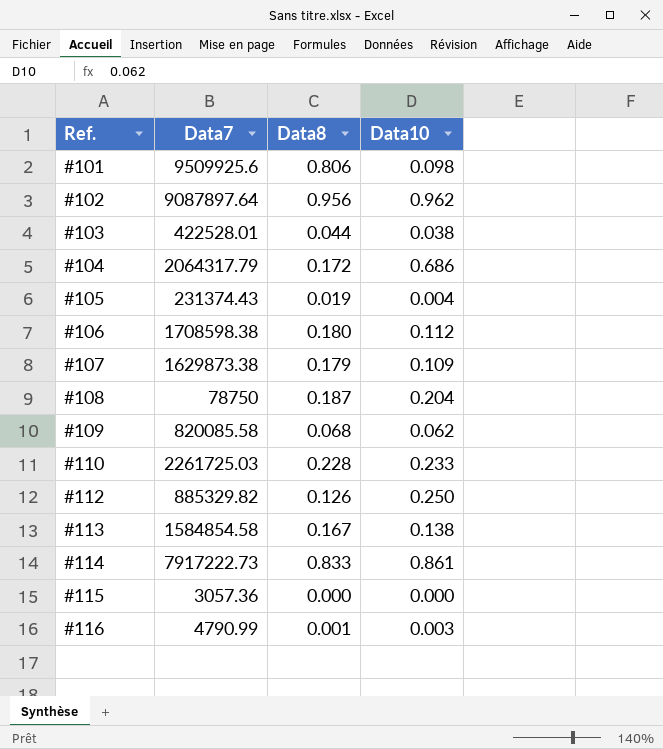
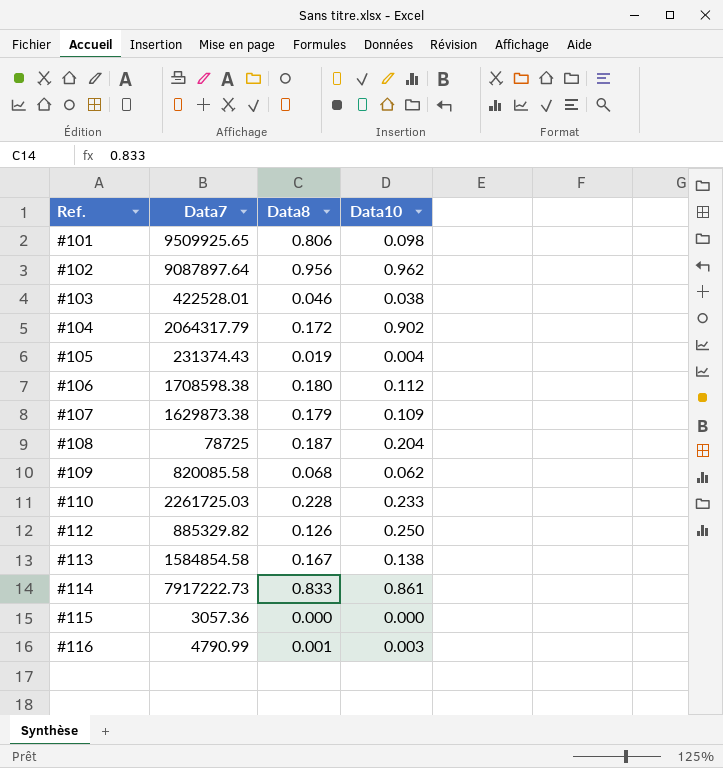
#101 | Data7: 9509925.6 -> 9509925.65
#103 | Data8: 0.044 -> 0.046
#104 | Data10: 0.686 -> 0.902
#108 | Data7: 78750 -> 78725

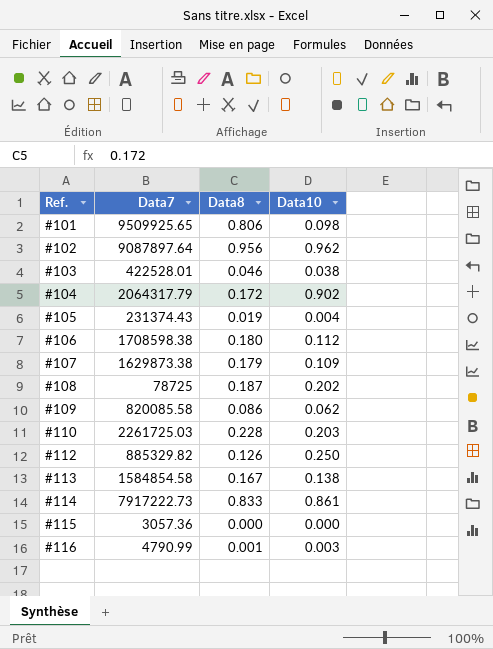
#108 | Data10: 0.204 -> 0.202
#109 | Data8: 0.068 -> 0.086
#110 | Data10: 0.233 -> 0.203

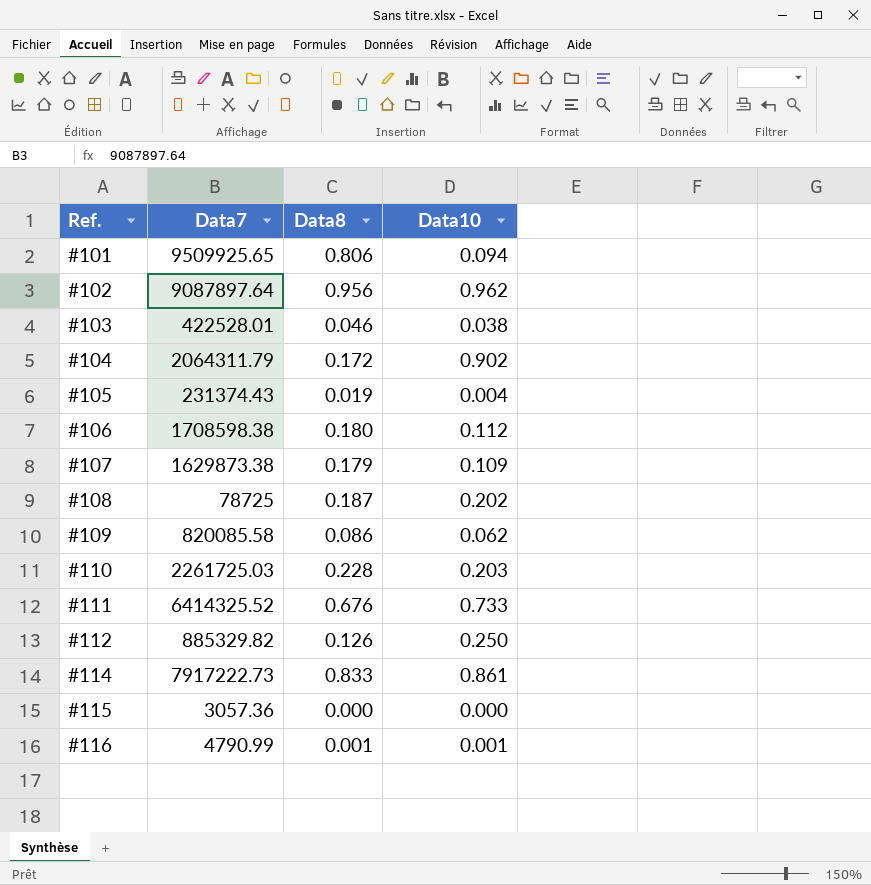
row #113: 1584854.58 | 0.167 | 0.138 -> none
#101 | Data10: 0.098 -> 0.094
#104 | Data7: 2064317.79 -> 2064311.79
row #111: none -> 6414325.52 | 0.676 | 0.733
#116 | Data10: 0.003 -> 0.001

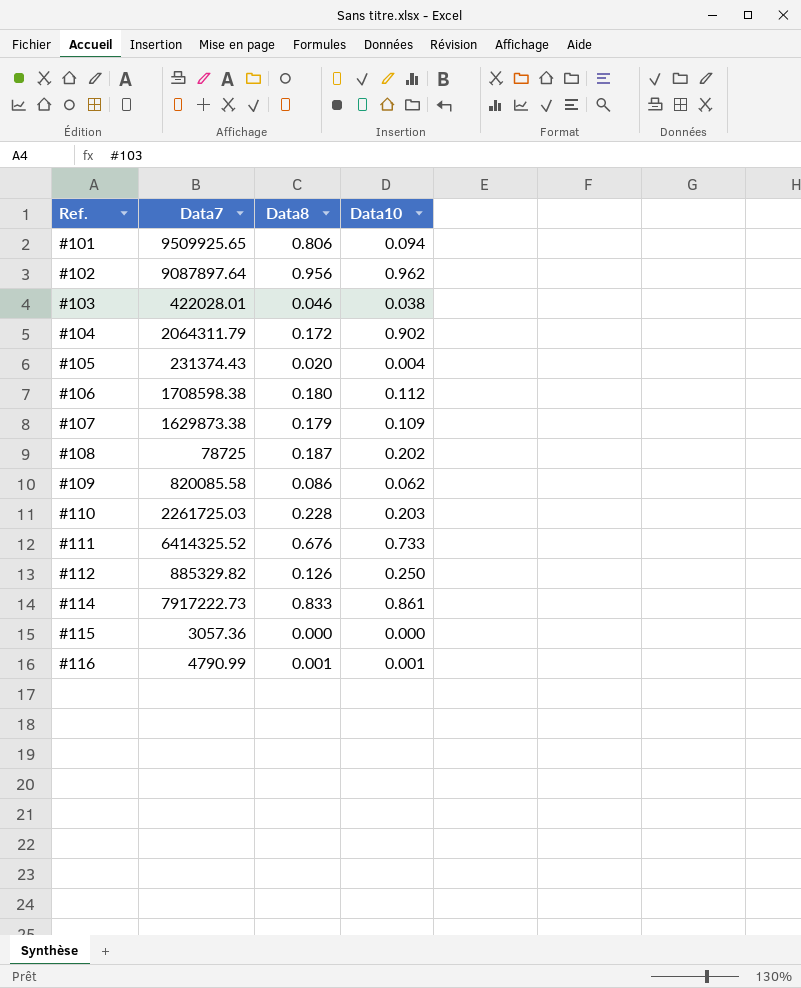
#103 | Data7: 422528.01 -> 422028.01
#105 | Data8: 0.019 -> 0.020

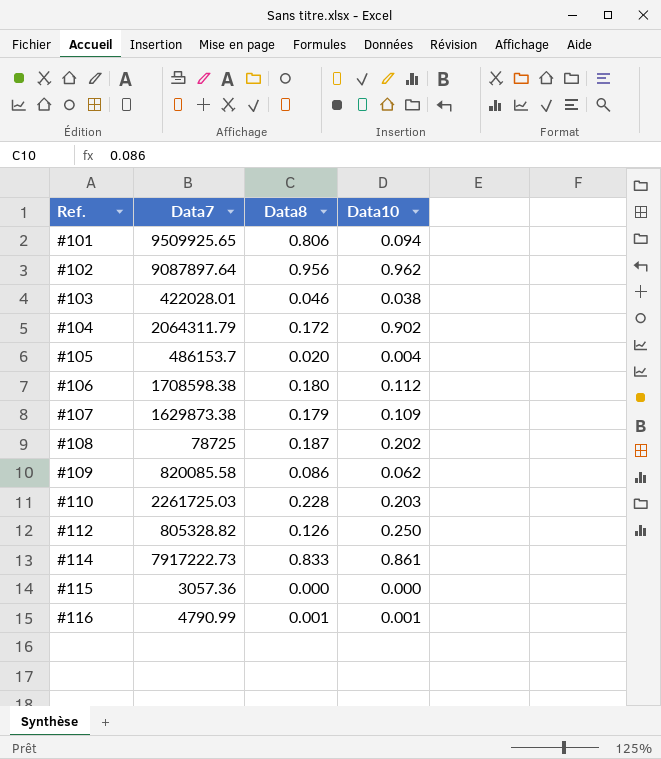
row #111: 6414325.52 | 0.676 | 0.733 -> none
#105 | Data7: 231374.43 -> 486153.7
#112 | Data7: 885329.82 -> 805328.82

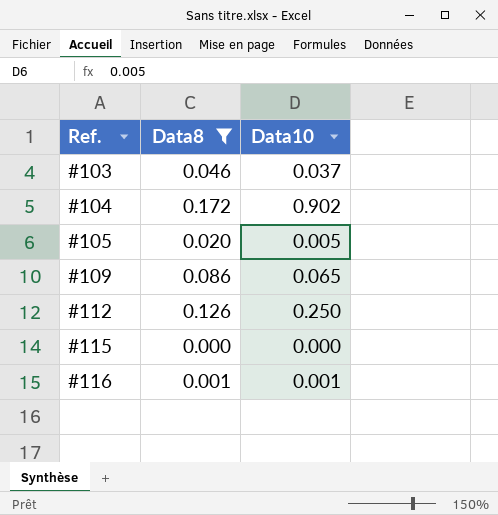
filter: none -> Data8 <= 0.172
column Data7 | position: 2 -> none
#103 | Data10: 0.038 -> 0.037
#105 | Data10: 0.004 -> 0.005
#109 | Data10: 0.062 -> 0.065

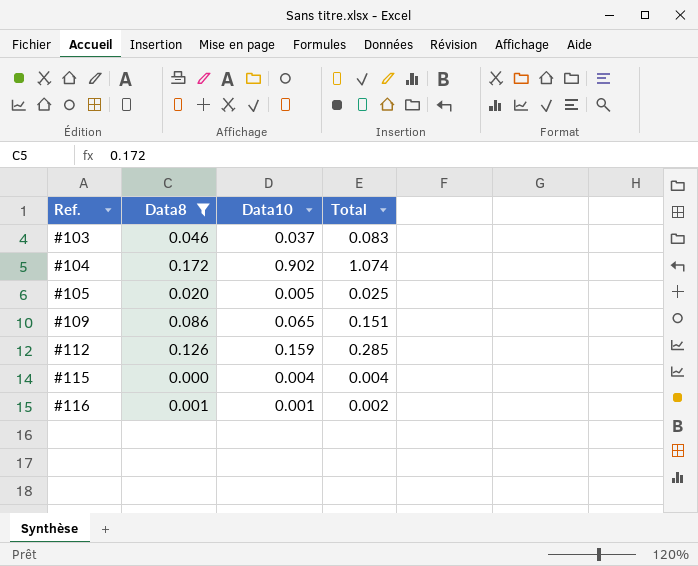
column Total | formula: none -> [Data8] + [Data10]
#112 | Data10: 0.250 -> 0.159
#115 | Data10: 0.000 -> 0.004

